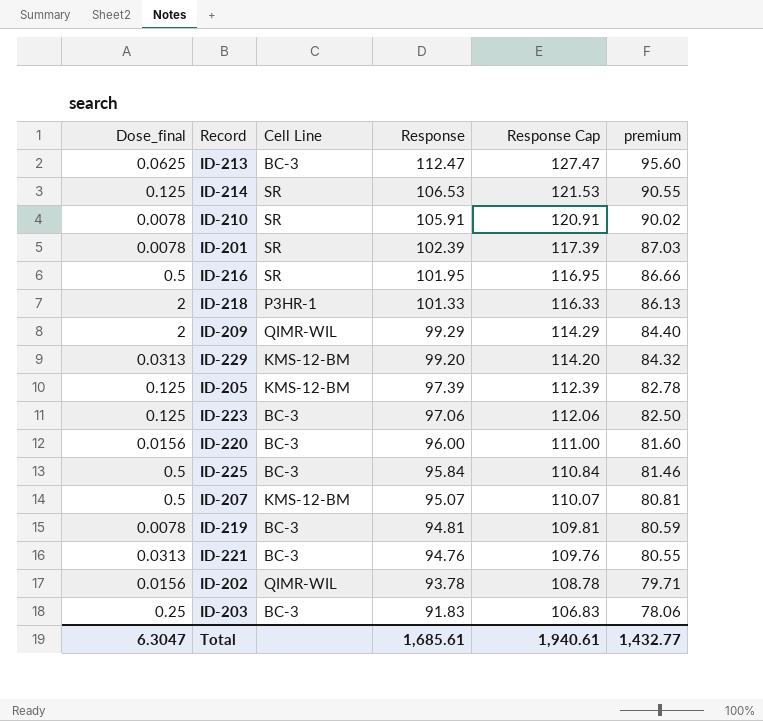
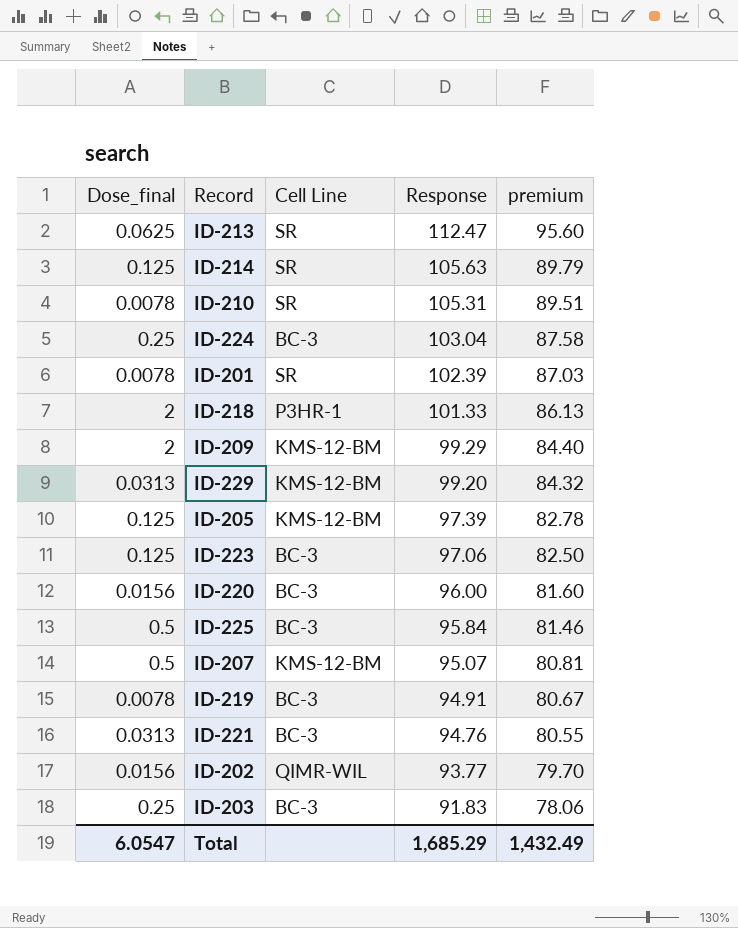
column Response Cap | formula: [Response] + 15 -> none
row ID-216: 0.5 | SR | 101.95 | 116.95 | 86.66 -> none
ID-213 | Cell Line: BC-3 -> SR
ID-214 | Response: 106.53 -> 105.63
ID-214 | premium: 90.55 -> 89.79
ID-210 | Response: 105.91 -> 105.31
ID-210 | premium: 90.02 -> 89.51
row ID-224: none -> 0.25 | BC-3 | 103.04 | 87.58
ID-209 | Cell Line: QIMR-WIL -> KMS-12-BM
ID-219 | Response: 94.81 -> 94.91
ID-219 | premium: 80.59 -> 80.67
ID-202 | Response: 93.78 -> 93.77
ID-202 | premium: 79.71 -> 79.70
Total | Dose_final: 6.3047 -> 6.0547
Total | Response: 1,685.61 -> 1,685.29
Total | premium: 1,432.77 -> 1,432.49

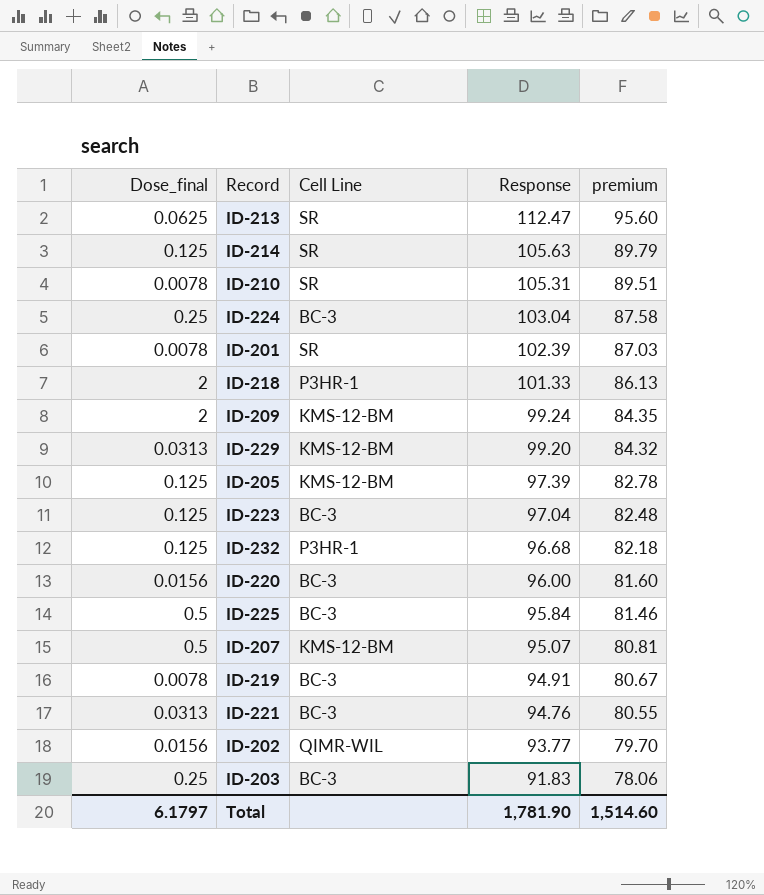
ID-209 | Response: 99.29 -> 99.24
ID-209 | premium: 84.40 -> 84.35
ID-223 | Response: 97.06 -> 97.04
ID-223 | premium: 82.50 -> 82.48
row ID-232: none -> 0.125 | P3HR-1 | 96.68 | 82.18
Total | Dose_final: 6.0547 -> 6.1797
Total | Response: 1,685.29 -> 1,781.90
Total | premium: 1,432.49 -> 1,514.60

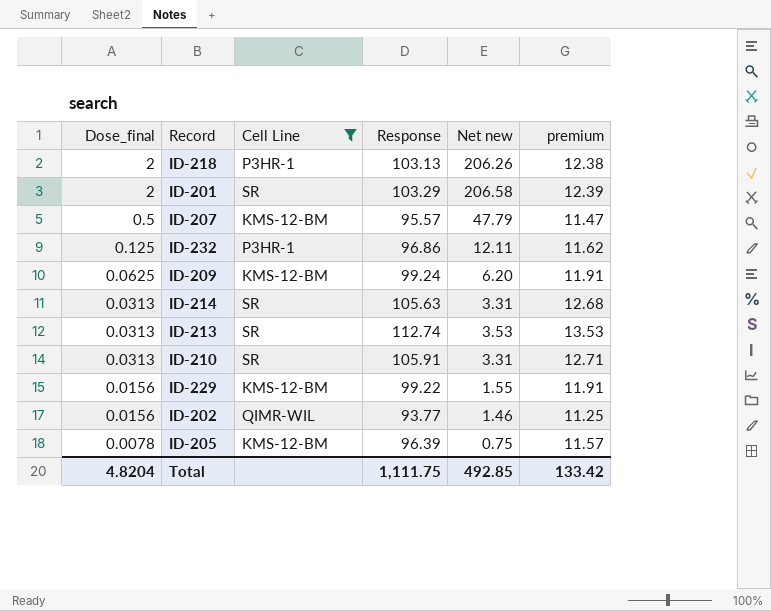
filter: none -> Cell Line != BC-3
row order: Response descending -> Dose_final descending
column Net new | formula: none -> [Dose_final] * [Response]
column premium | formula: [Response] * 0.85 -> [Response] * 0.12
ID-218 | Response: 101.33 -> 103.13
ID-201 | Dose_final: 0.0078 -> 2
ID-201 | Response: 102.39 -> 103.29
ID-207 | Response: 95.07 -> 95.57
ID-232 | Response: 96.68 -> 96.86
ID-209 | Dose_final: 2 -> 0.0625
ID-214 | Dose_final: 0.125 -> 0.0313
ID-213 | Dose_final: 0.0625 -> 0.0313
ID-213 | Response: 112.47 -> 112.74
ID-210 | Dose_final: 0.0078 -> 0.0313
ID-210 | Response: 105.31 -> 105.91
ID-229 | Dose_final: 0.0313 -> 0.0156
ID-229 | Response: 99.20 -> 99.22
ID-205 | Dose_final: 0.125 -> 0.0078
ID-205 | Response: 97.39 -> 96.39
Total | Dose_final: 6.1797 -> 4.8204
Total | Response: 1,781.90 -> 1,111.75
Total | premium: 1,514.60 -> 133.42

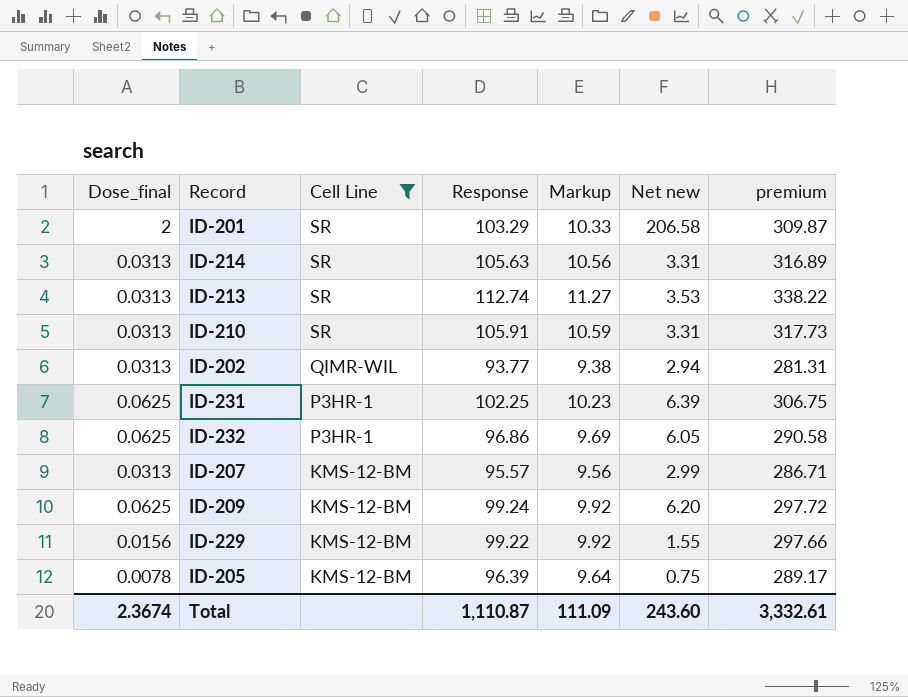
row order: Dose_final descending -> Cell Line descending
column Markup | formula: none -> [Response] * 0.1
column premium | formula: [Response] * 0.12 -> [Response] * 3
row ID-218: 2 | P3HR-1 | 103.13 | 206.26 | 12.38 -> none
ID-202 | Dose_final: 0.0156 -> 0.0313
ID-202 | Net new: 1.46 -> 2.94
row ID-231: none -> 0.0625 | P3HR-1 | 102.25 | 10.23 | 6.39 | 306.75
ID-232 | Dose_final: 0.125 -> 0.0625
ID-232 | Net new: 12.11 -> 6.05
ID-207 | Dose_final: 0.5 -> 0.0313
ID-207 | Net new: 47.79 -> 2.99
Total | Dose_final: 4.8204 -> 2.3674
Total | Response: 1,111.75 -> 1,110.87
Total | Net new: 492.85 -> 243.60
Total | premium: 133.42 -> 3,332.61

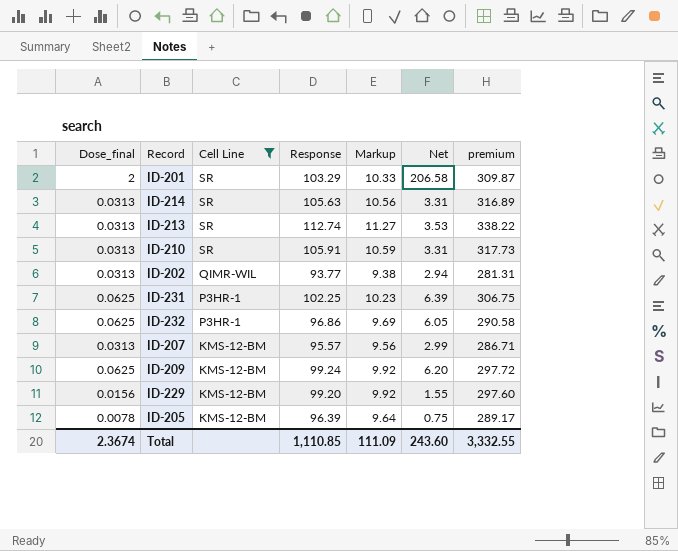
column name: Net new -> Net
ID-229 | Response: 99.22 -> 99.20
ID-229 | premium: 297.66 -> 297.60
Total | Response: 1,110.87 -> 1,110.85
Total | premium: 3,332.61 -> 3,332.55

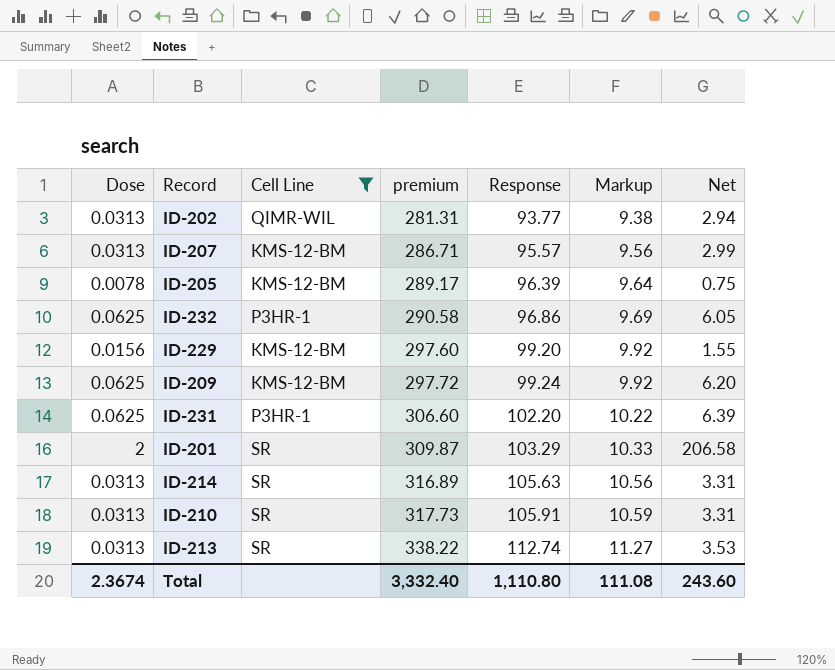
row order: Cell Line descending -> premium ascending
column name: Dose_final -> Dose
column premium | position: 7 -> 4
ID-231 | premium: 306.75 -> 306.60
ID-231 | Response: 102.25 -> 102.20
ID-231 | Markup: 10.23 -> 10.22
Total | premium: 3,332.55 -> 3,332.40
Total | Response: 1,110.85 -> 1,110.80
Total | Markup: 111.09 -> 111.08

